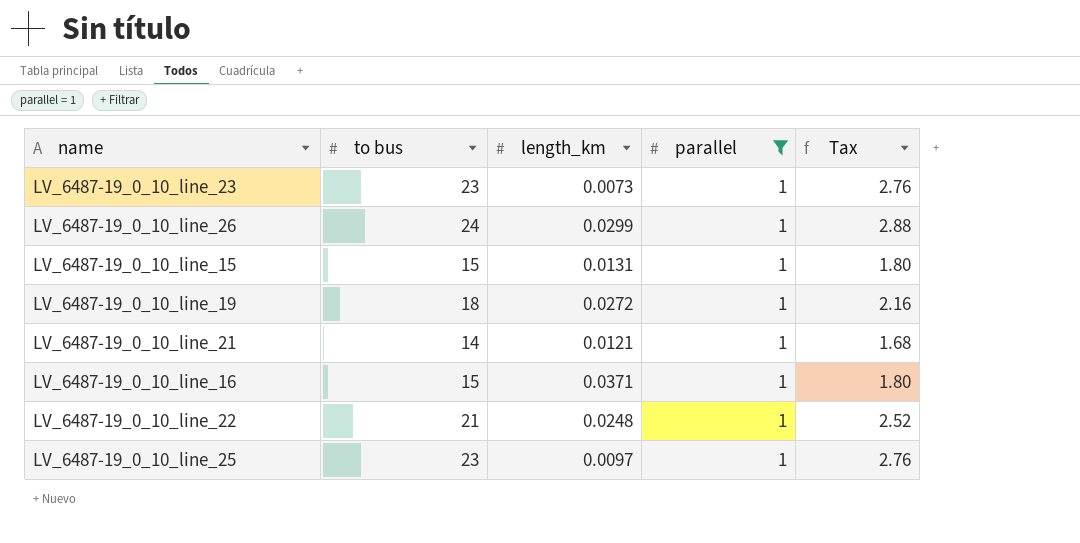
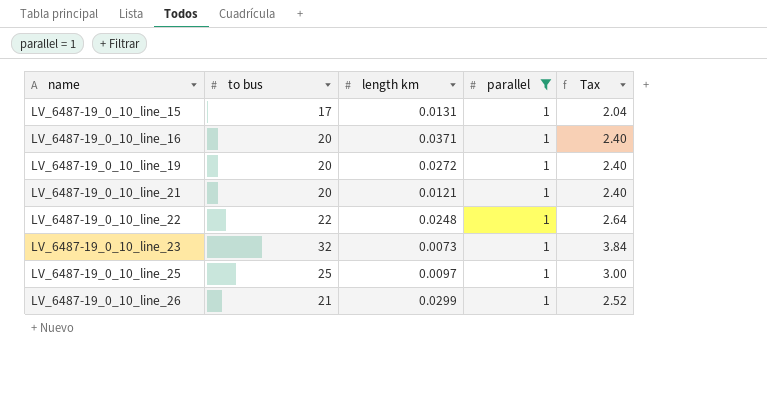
row order: none -> name ascending
column name: length_km -> length km
LV_6487-19_0_10_line_15 | to bus: 15 -> 17
LV_6487-19_0_10_line_15 | Tax: 1.80 -> 2.04
LV_6487-19_0_10_line_16 | to bus: 15 -> 20
LV_6487-19_0_10_line_16 | Tax: 1.80 -> 2.40
LV_6487-19_0_10_line_19 | to bus: 18 -> 20
LV_6487-19_0_10_line_19 | Tax: 2.16 -> 2.40
LV_6487-19_0_10_line_21 | to bus: 14 -> 20
LV_6487-19_0_10_line_21 | Tax: 1.68 -> 2.40
LV_6487-19_0_10_line_22 | to bus: 21 -> 22
LV_6487-19_0_10_line_22 | Tax: 2.52 -> 2.64
LV_6487-19_0_10_line_23 | to bus: 23 -> 32
LV_6487-19_0_10_line_23 | Tax: 2.76 -> 3.84
LV_6487-19_0_10_line_25 | to bus: 23 -> 25
LV_6487-19_0_10_line_25 | Tax: 2.76 -> 3.00
LV_6487-19_0_10_line_26 | to bus: 24 -> 21
LV_6487-19_0_10_line_26 | Tax: 2.88 -> 2.52

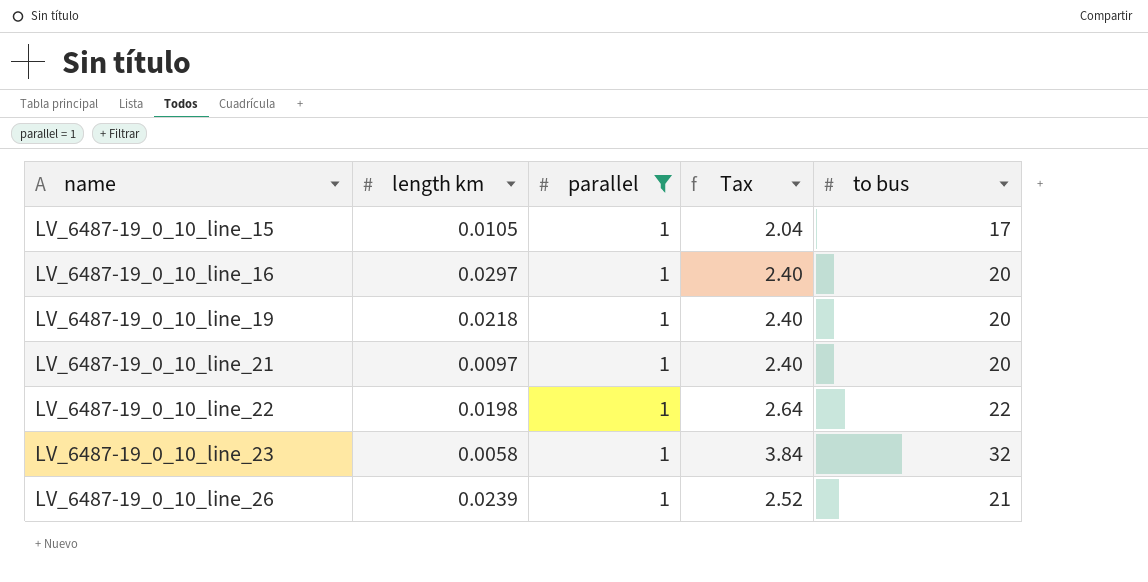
column to bus | position: 2 -> 5
row LV_6487-19_0_10_line_25: 25 | 0.0097 | 1 | 3.00 -> none
LV_6487-19_0_10_line_15 | length km: 0.0131 -> 0.0105
LV_6487-19_0_10_line_16 | length km: 0.0371 -> 0.0297
LV_6487-19_0_10_line_19 | length km: 0.0272 -> 0.0218
LV_6487-19_0_10_line_21 | length km: 0.0121 -> 0.0097
LV_6487-19_0_10_line_22 | length km: 0.0248 -> 0.0198
LV_6487-19_0_10_line_23 | length km: 0.0073 -> 0.0058
LV_6487-19_0_10_line_26 | length km: 0.0299 -> 0.0239

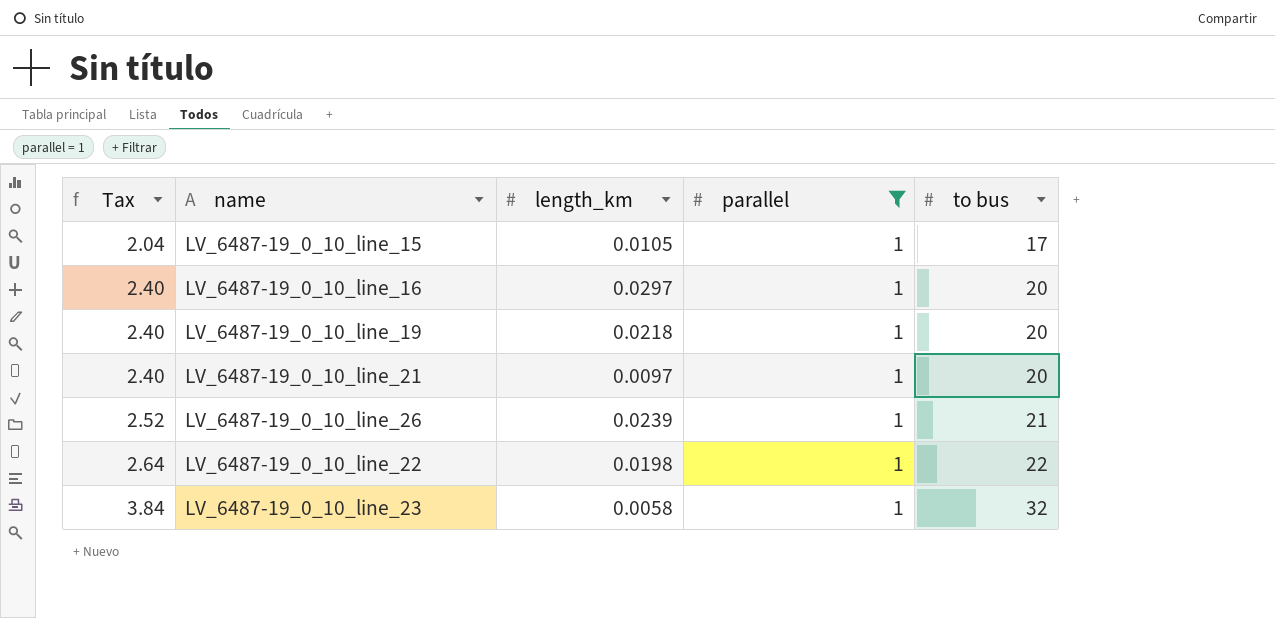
row order: name ascending -> Tax ascending
column Tax | position: 4 -> 1
column name: length km -> length_km

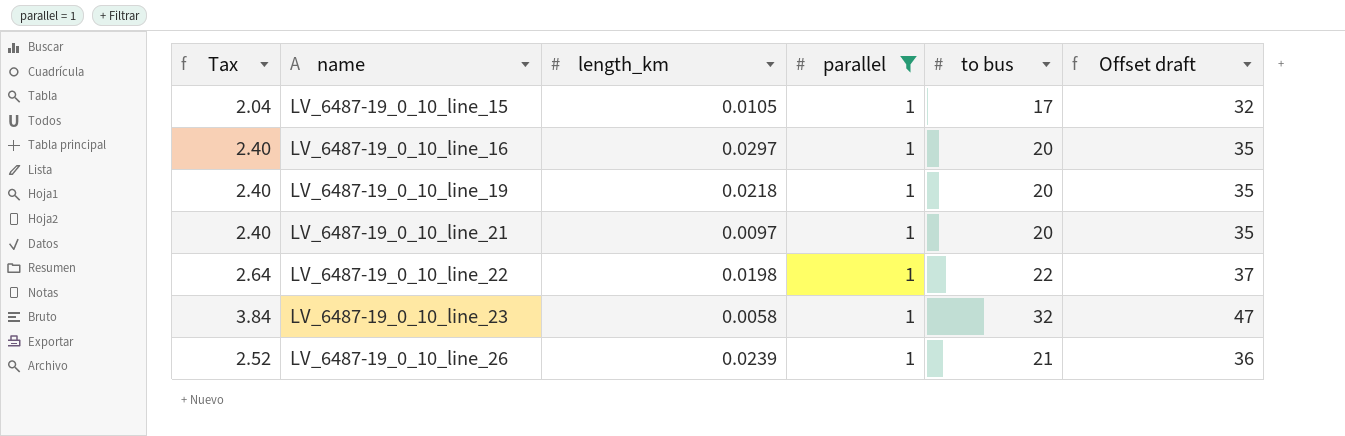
row order: Tax ascending -> name ascending
column Offset draft | formula: none -> [to bus] + 15

